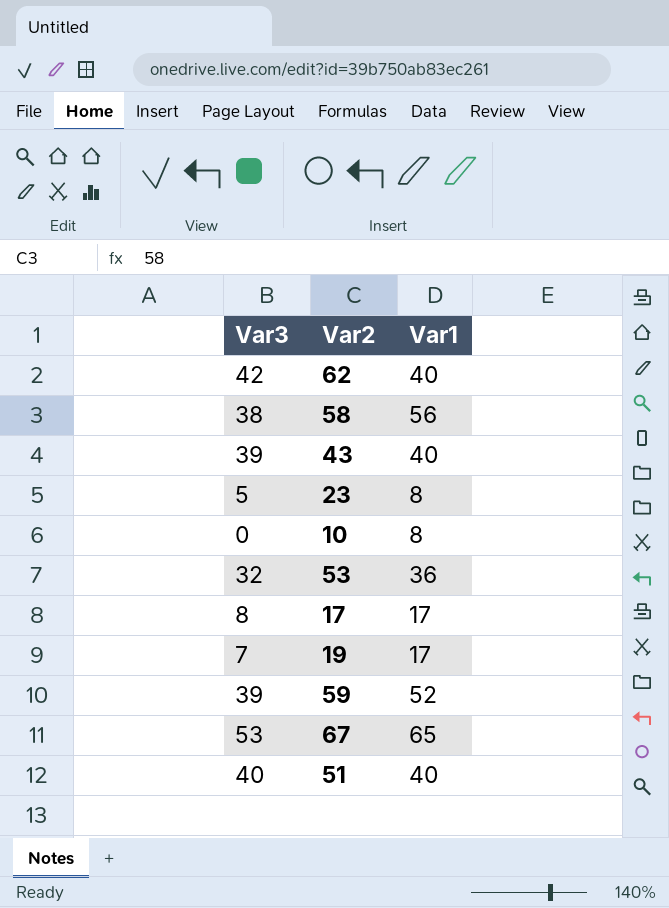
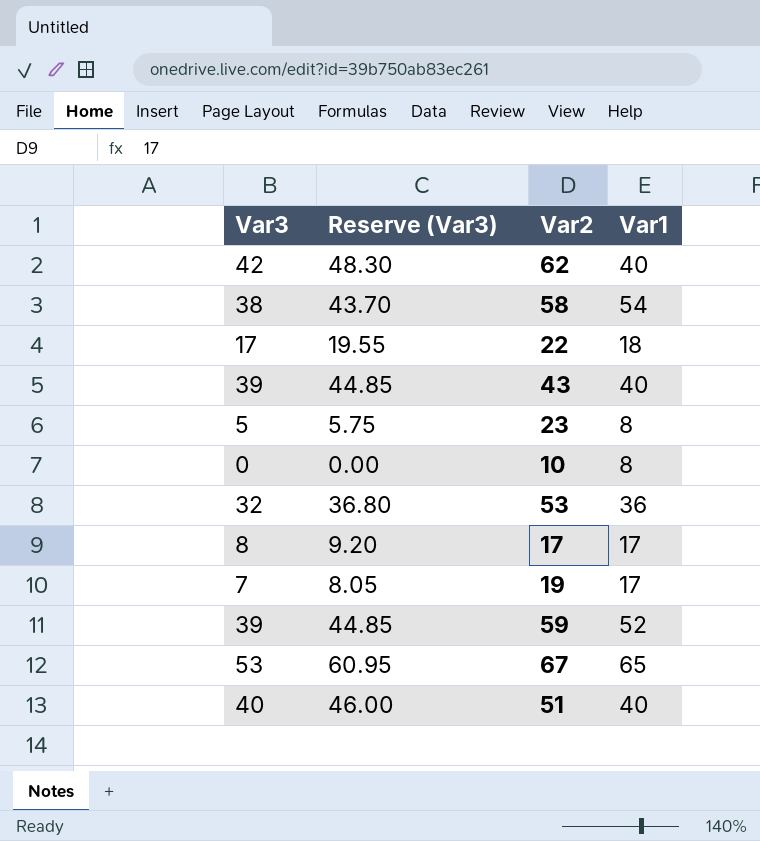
column Reserve (Var3) | formula: none -> [Var3] * 1.15
58 | Var1: 56 -> 54
row 22: none -> 17 | 19.55 | 18

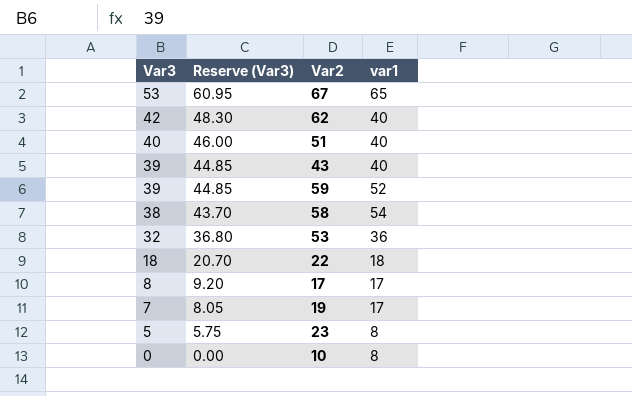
row order: none -> Var3 descending
column name: Var1 -> var1
22 | Var3: 17 -> 18
22 | Reserve (Var3): 19.55 -> 20.70

